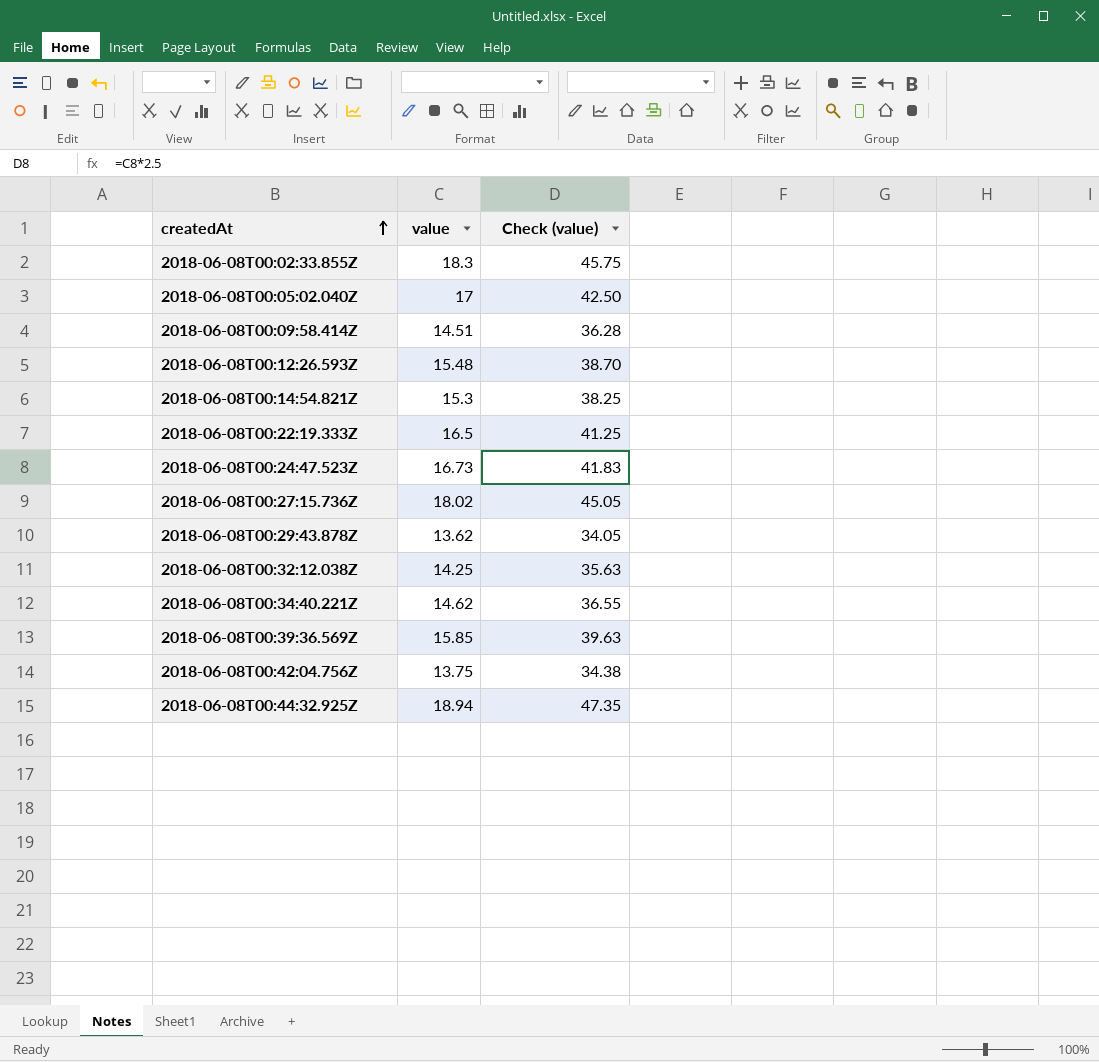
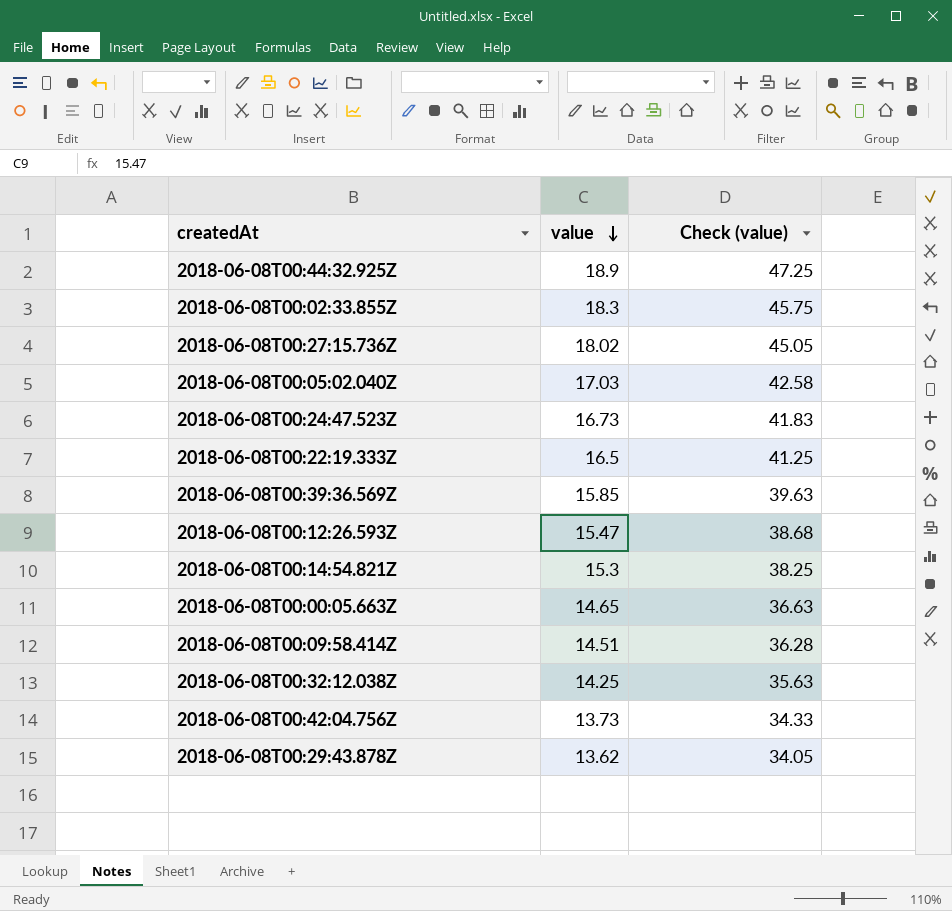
row order: createdAt ascending -> value descending
row 2018-06-08T00:34:40.221Z: 14.62 | 36.55 -> none
2018-06-08T00:44:32.925Z | value: 18.94 -> 18.9
2018-06-08T00:44:32.925Z | Check (value): 47.35 -> 47.25
2018-06-08T00:05:02.040Z | value: 17 -> 17.03
2018-06-08T00:05:02.040Z | Check (value): 42.50 -> 42.58
2018-06-08T00:12:26.593Z | value: 15.48 -> 15.47
2018-06-08T00:12:26.593Z | Check (value): 38.70 -> 38.68
row 2018-06-08T00:00:05.663Z: none -> 14.65 | 36.63
2018-06-08T00:42:04.756Z | value: 13.75 -> 13.73
2018-06-08T00:42:04.756Z | Check (value): 34.38 -> 34.33

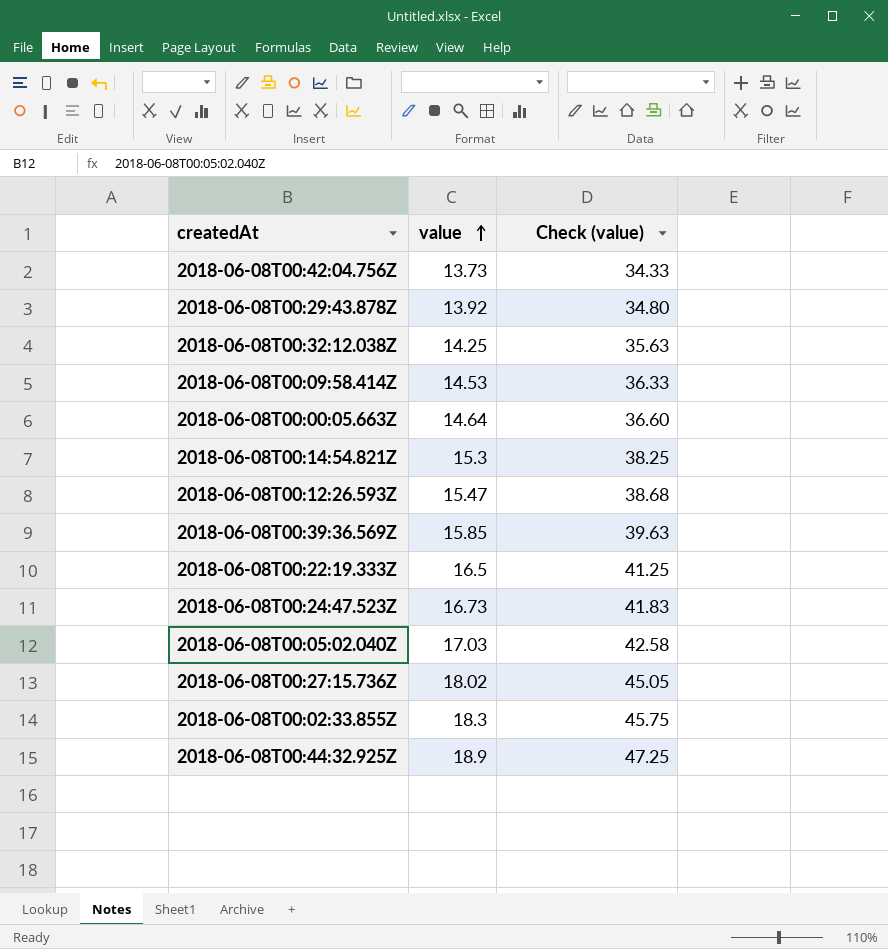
row order: value descending -> value ascending
2018-06-08T00:29:43.878Z | value: 13.62 -> 13.92
2018-06-08T00:29:43.878Z | Check (value): 34.05 -> 34.80
2018-06-08T00:09:58.414Z | value: 14.51 -> 14.53
2018-06-08T00:09:58.414Z | Check (value): 36.28 -> 36.33
2018-06-08T00:00:05.663Z | value: 14.65 -> 14.64
2018-06-08T00:00:05.663Z | Check (value): 36.63 -> 36.60

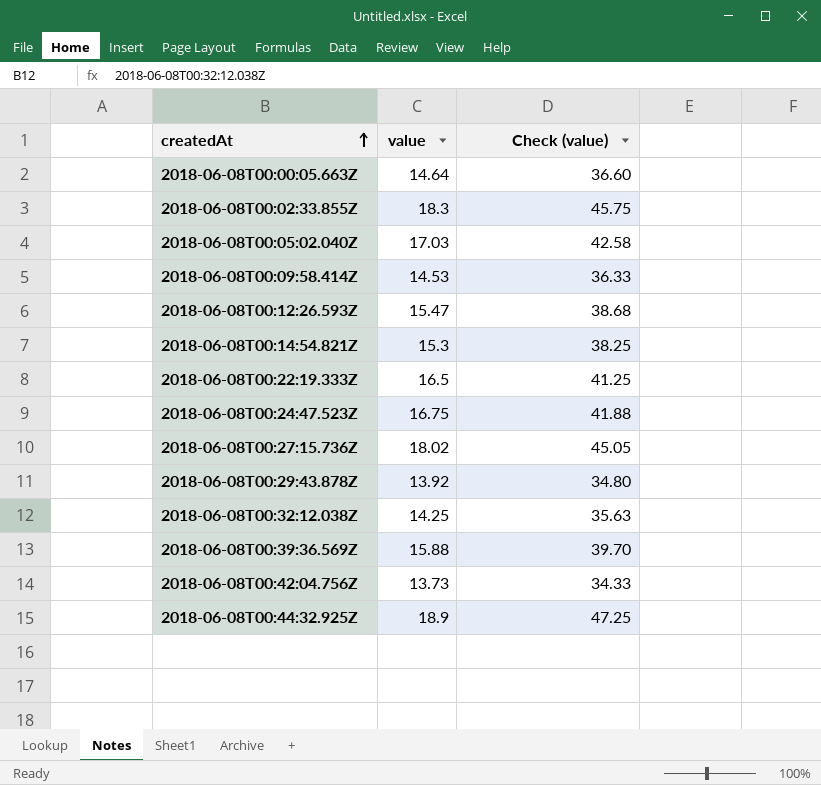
row order: value ascending -> createdAt ascending
2018-06-08T00:24:47.523Z | value: 16.73 -> 16.75
2018-06-08T00:24:47.523Z | Check (value): 41.83 -> 41.88
2018-06-08T00:39:36.569Z | value: 15.85 -> 15.88
2018-06-08T00:39:36.569Z | Check (value): 39.63 -> 39.70

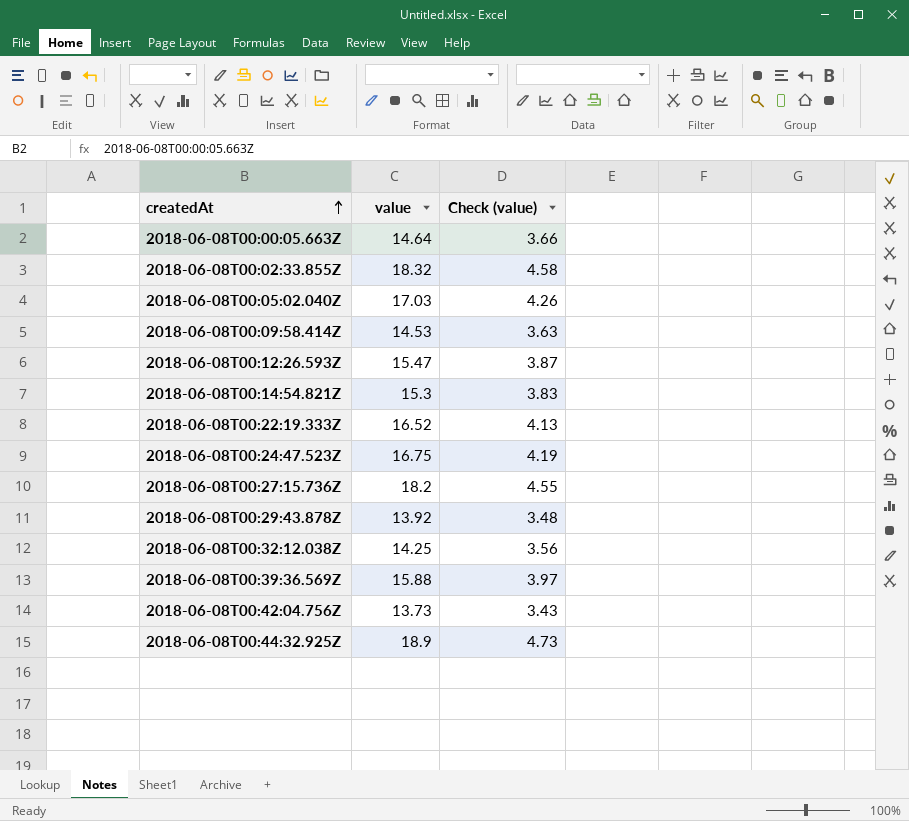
column Check (value) | formula: [value] * 2.5 -> [value] * 0.25
2018-06-08T00:02:33.855Z | value: 18.3 -> 18.32
2018-06-08T00:22:19.333Z | value: 16.5 -> 16.52
2018-06-08T00:27:15.736Z | value: 18.02 -> 18.2

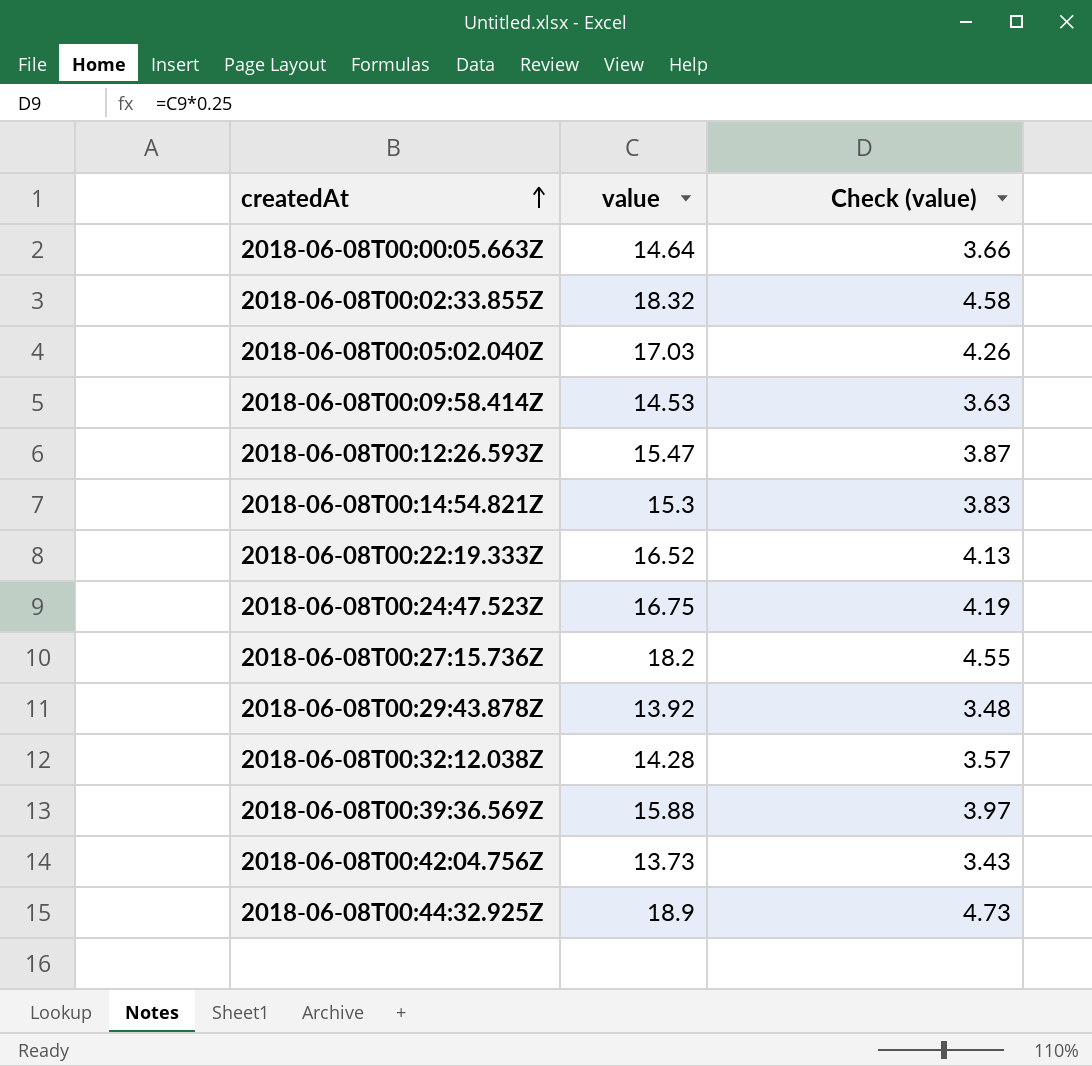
2018-06-08T00:32:12.038Z | value: 14.25 -> 14.28
2018-06-08T00:32:12.038Z | Check (value): 3.56 -> 3.57

